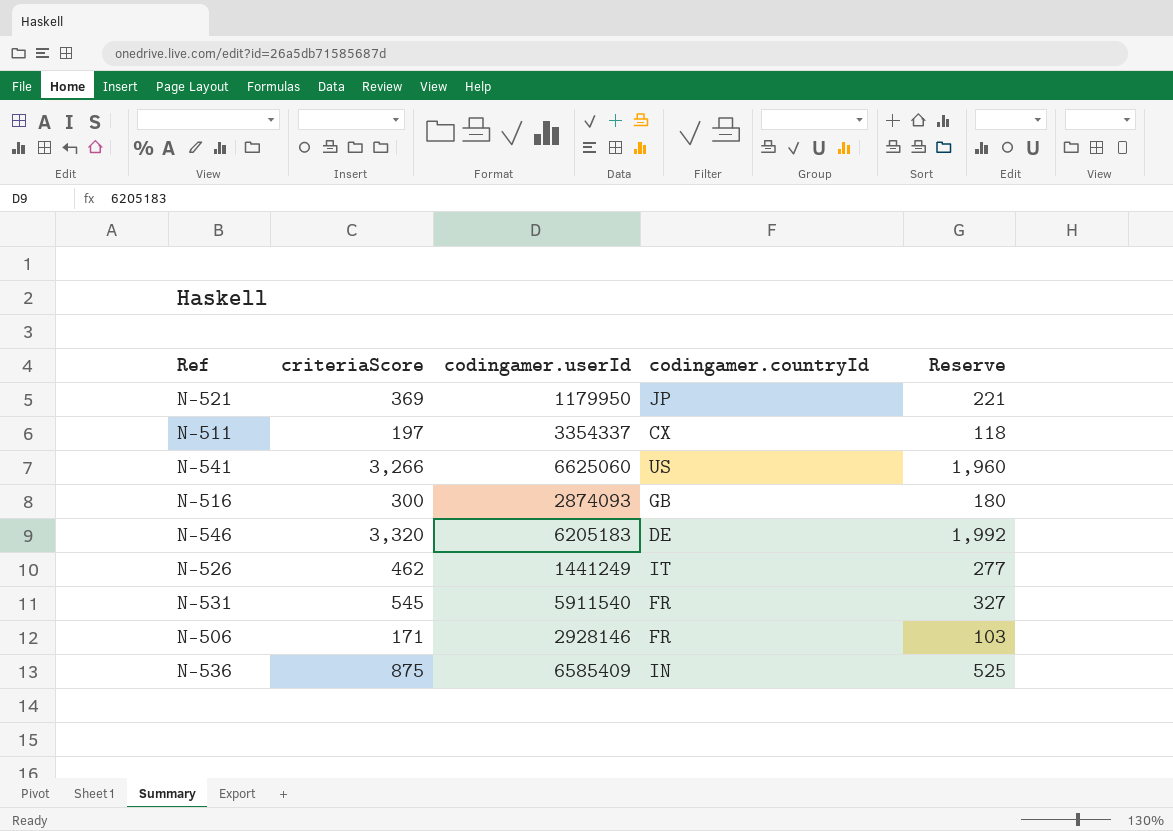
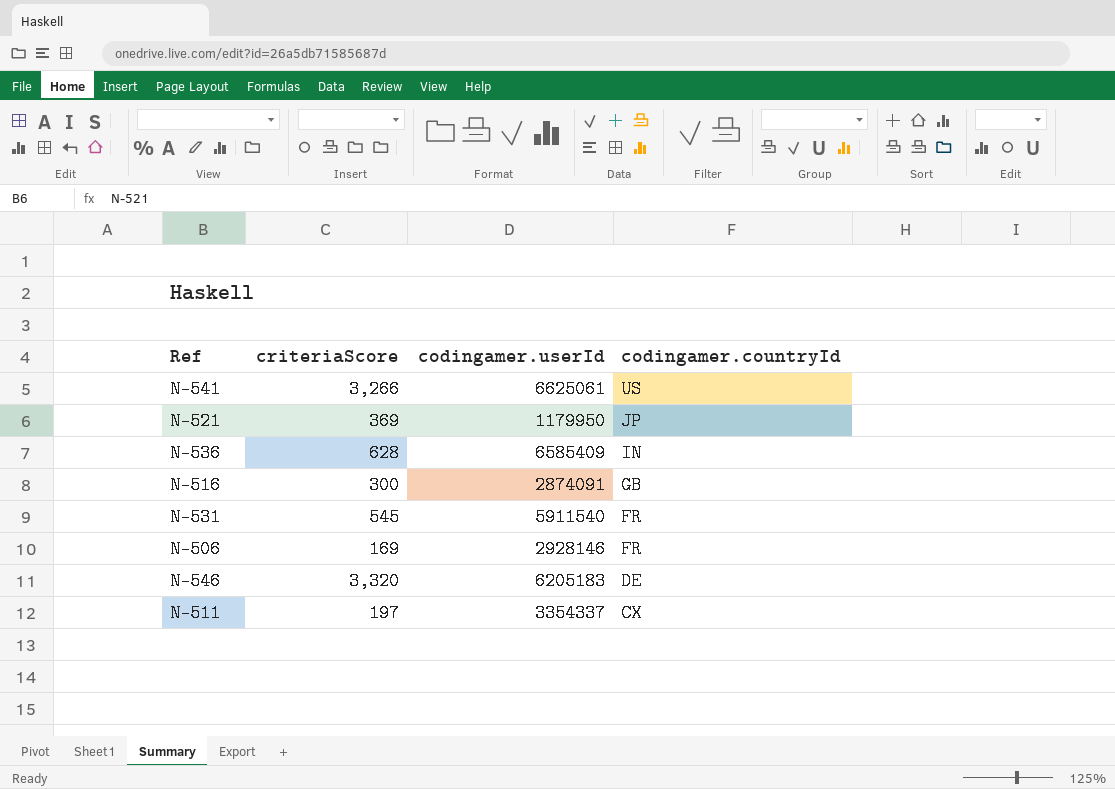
row order: none -> codingamer.countryId descending
column Reserve | formula: [criteriaScore] * 0.6 -> none
row N-526: 462 | 1441249 | IT | 277 -> none
N-541 | codingamer.userId: 6625060 -> 6625061
N-536 | criteriaScore: 875 -> 628
N-516 | codingamer.userId: 2874093 -> 2874091
N-506 | criteriaScore: 171 -> 169

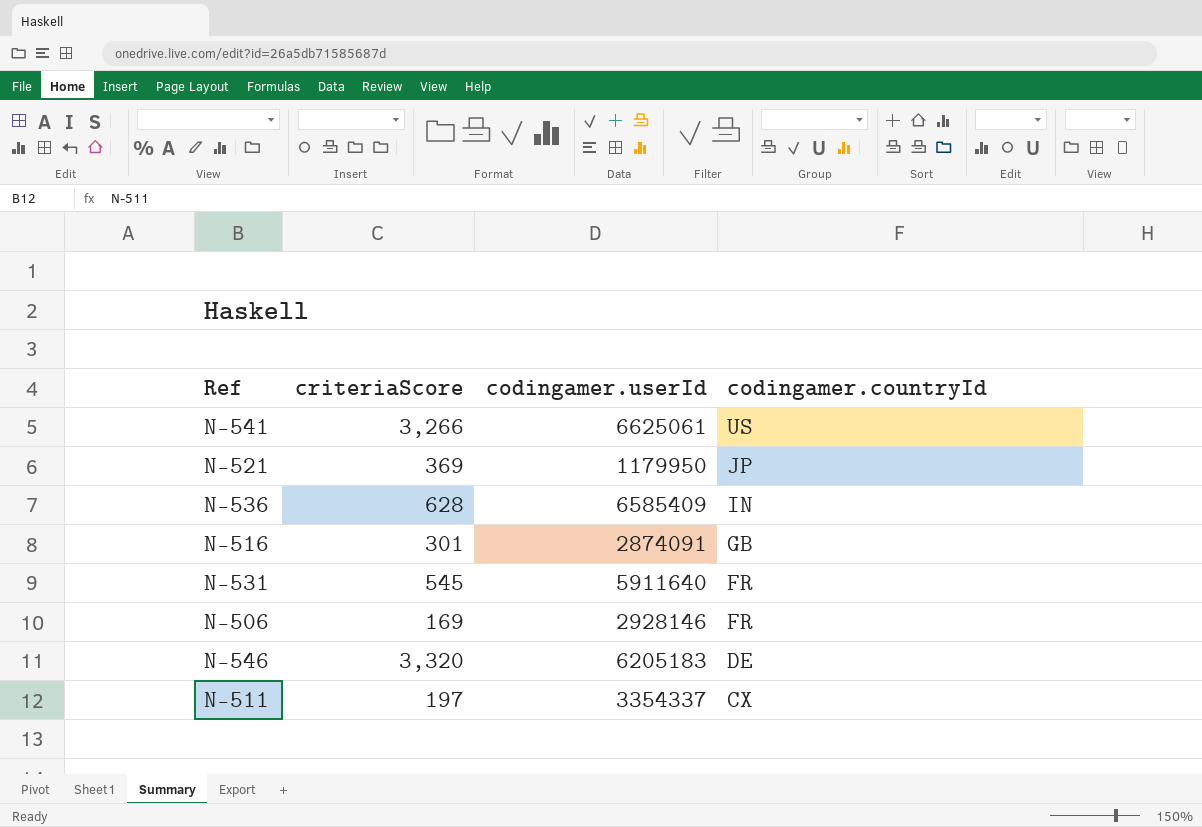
N-516 | criteriaScore: 300 -> 301
N-531 | codingamer.userId: 5911540 -> 5911640

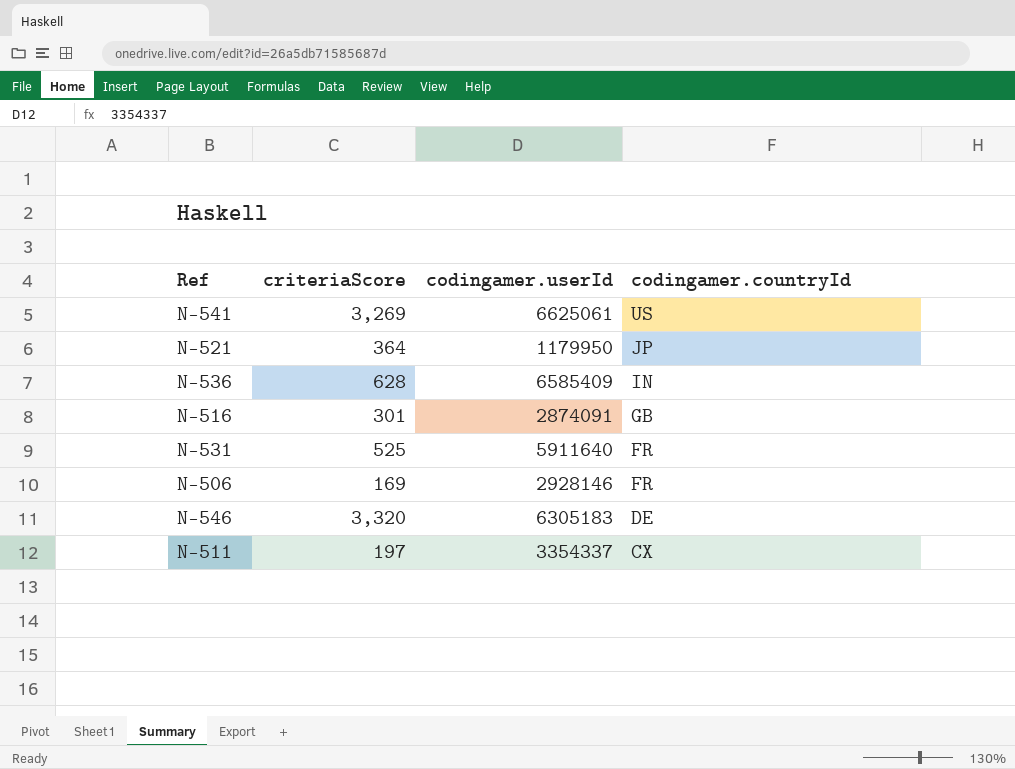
N-541 | criteriaScore: 3,266 -> 3,269
N-521 | criteriaScore: 369 -> 364
N-531 | criteriaScore: 545 -> 525
N-546 | codingamer.userId: 6205183 -> 6305183

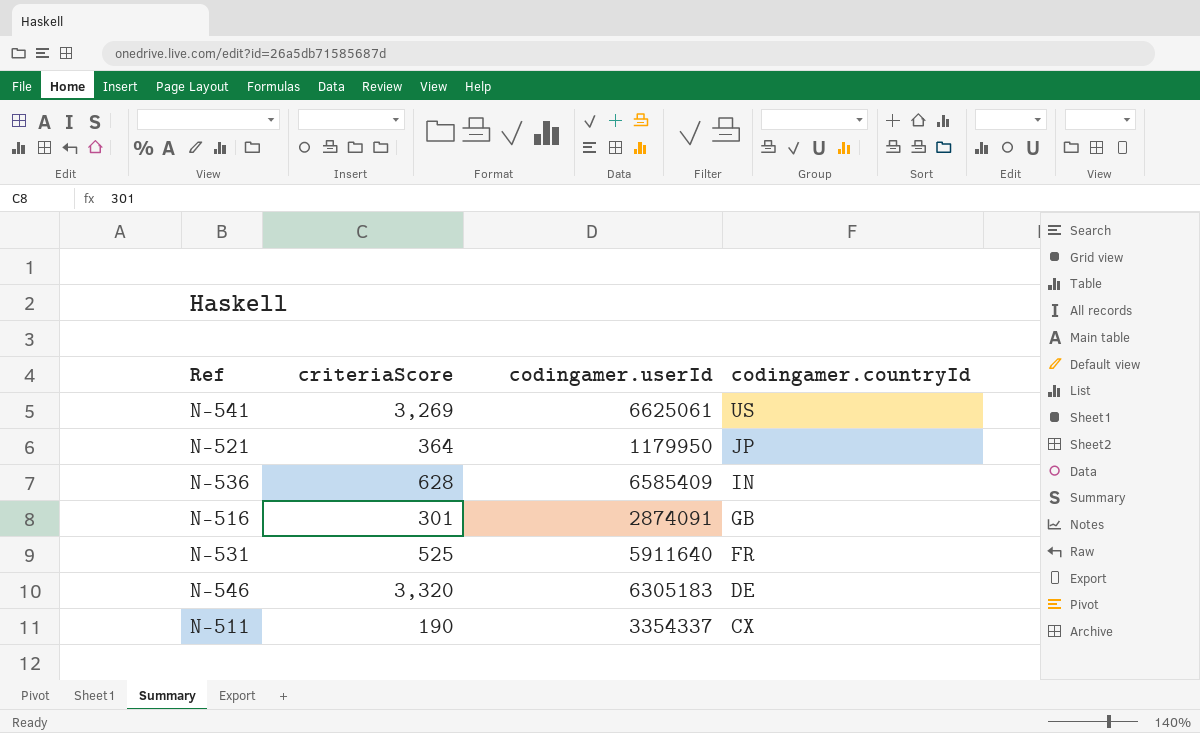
row N-506: 169 | 2928146 | FR -> none
N-511 | criteriaScore: 197 -> 190

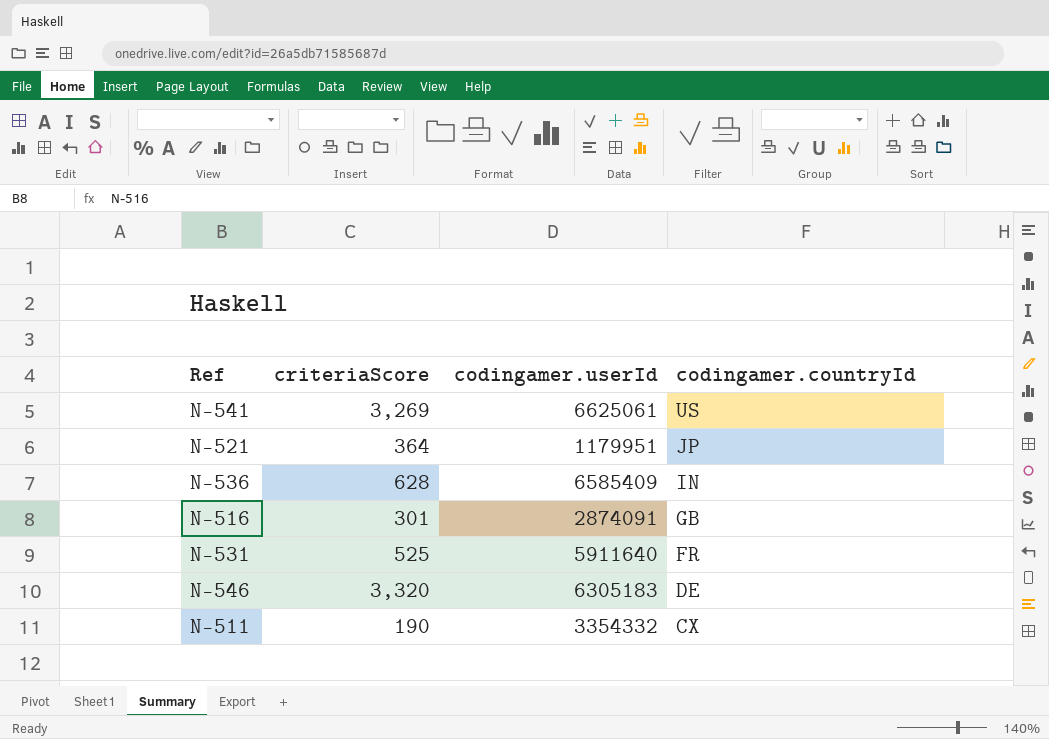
N-521 | codingamer.userId: 1179950 -> 1179951
N-511 | codingamer.userId: 3354337 -> 3354332

